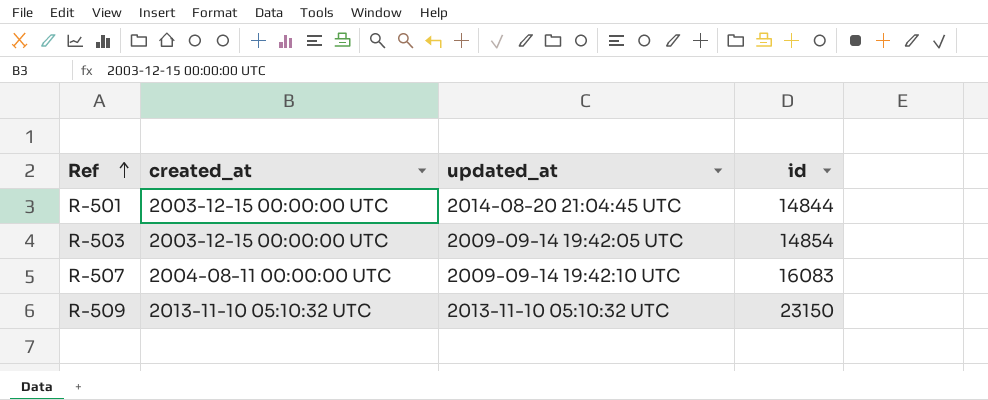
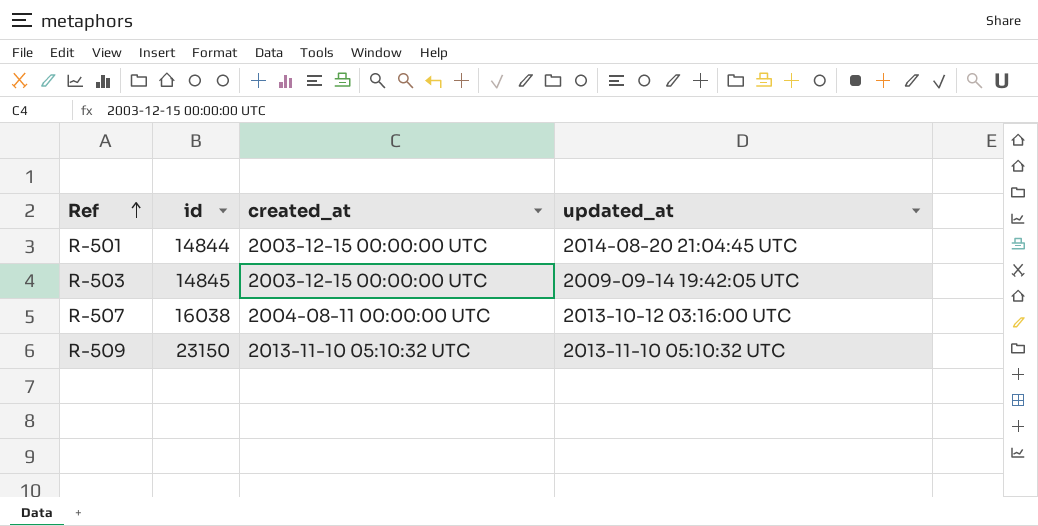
column id | position: 4 -> 2
R-503 | id: 14854 -> 14845
R-507 | id: 16083 -> 16038
R-507 | updated_at: 2009-09-14 19:42:10 UTC -> 2013-10-12 03:16:00 UTC

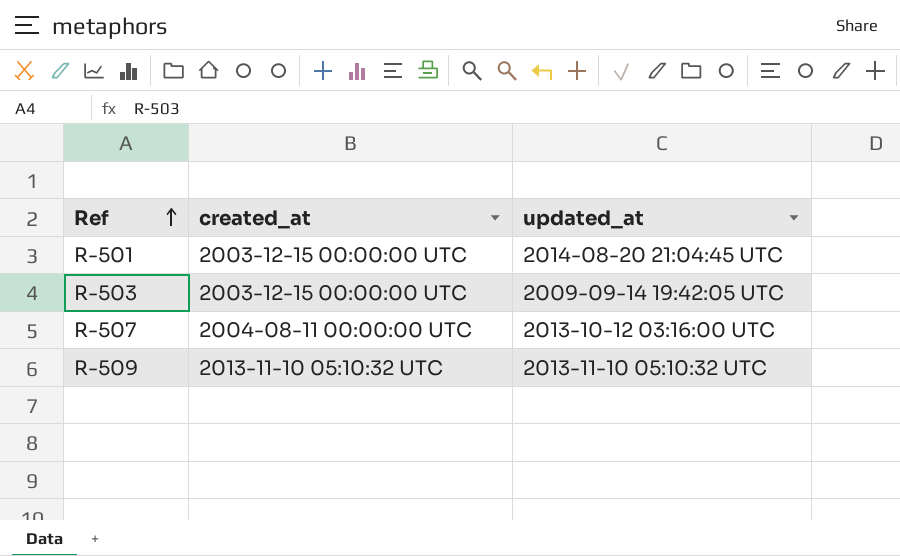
column id | position: 2 -> none

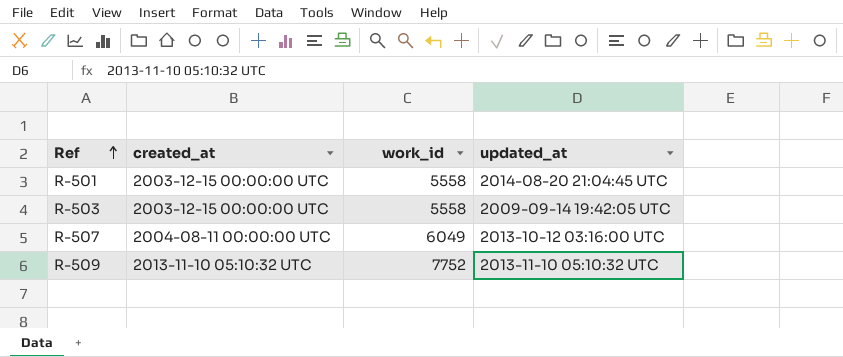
column work_id | position: none -> 3

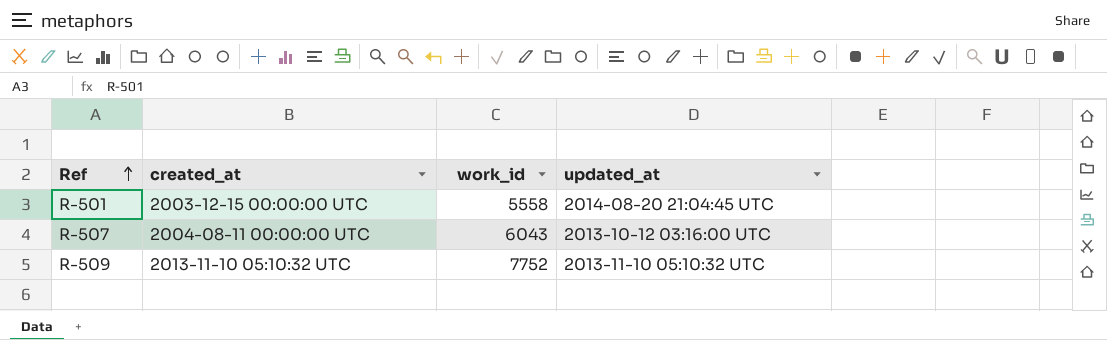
row R-503: 2003-12-15 00:00:00 UTC | 5558 | 2009-09-14 19:42:05 UTC -> none
R-507 | work_id: 6049 -> 6043

